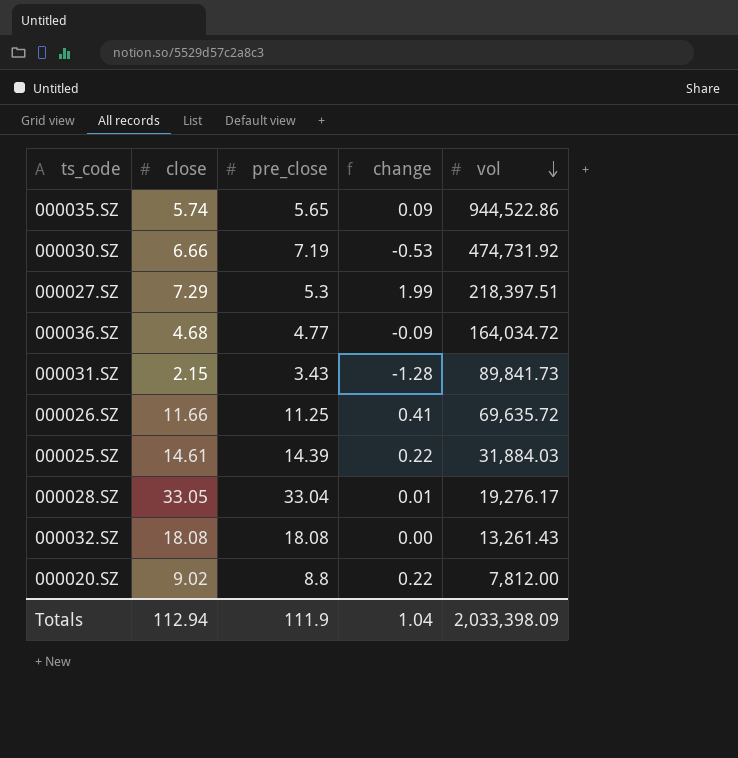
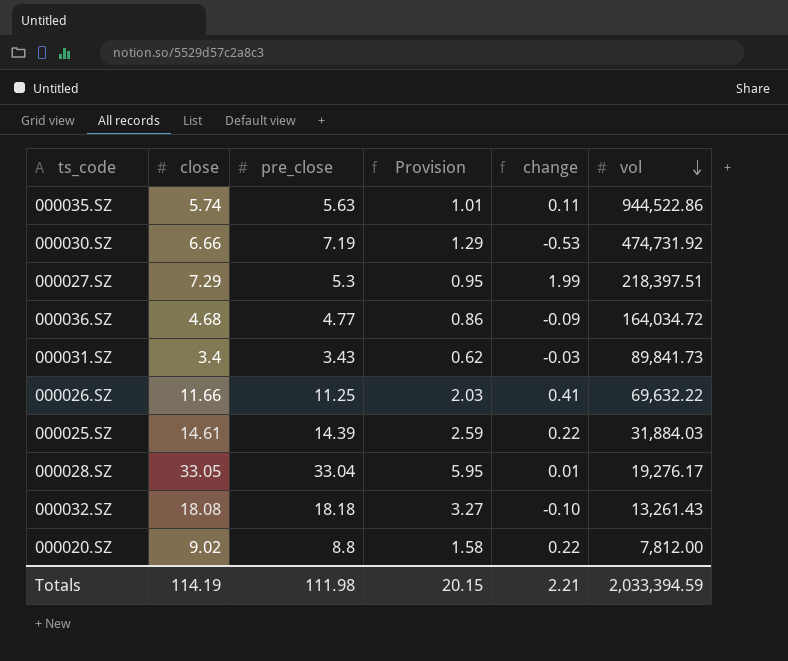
column Provision | formula: none -> [pre_close] * 0.18
000035.SZ | pre_close: 5.65 -> 5.63
000035.SZ | change: 0.09 -> 0.11
000031.SZ | close: 2.15 -> 3.4
000031.SZ | change: -1.28 -> -0.03
000026.SZ | vol: 69,635.72 -> 69,632.22
000032.SZ | pre_close: 18.08 -> 18.18
000032.SZ | change: 0.00 -> -0.10
Totals | close: 112.94 -> 114.19
Totals | pre_close: 111.9 -> 111.98
Totals | change: 1.04 -> 2.21
Totals | vol: 2,033,398.09 -> 2,033,394.59

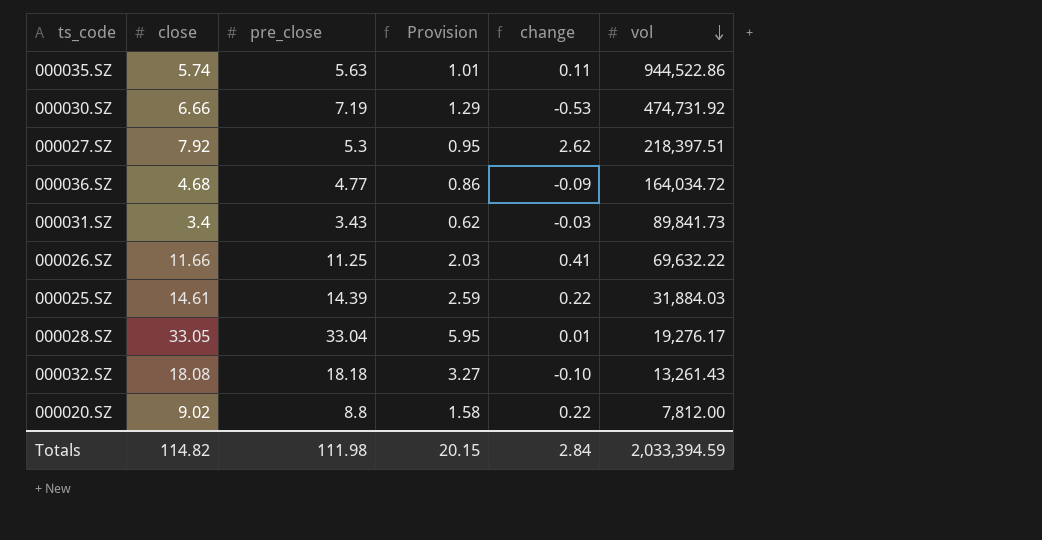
000027.SZ | close: 7.29 -> 7.92
000027.SZ | change: 1.99 -> 2.62
Totals | close: 114.19 -> 114.82
Totals | change: 2.21 -> 2.84

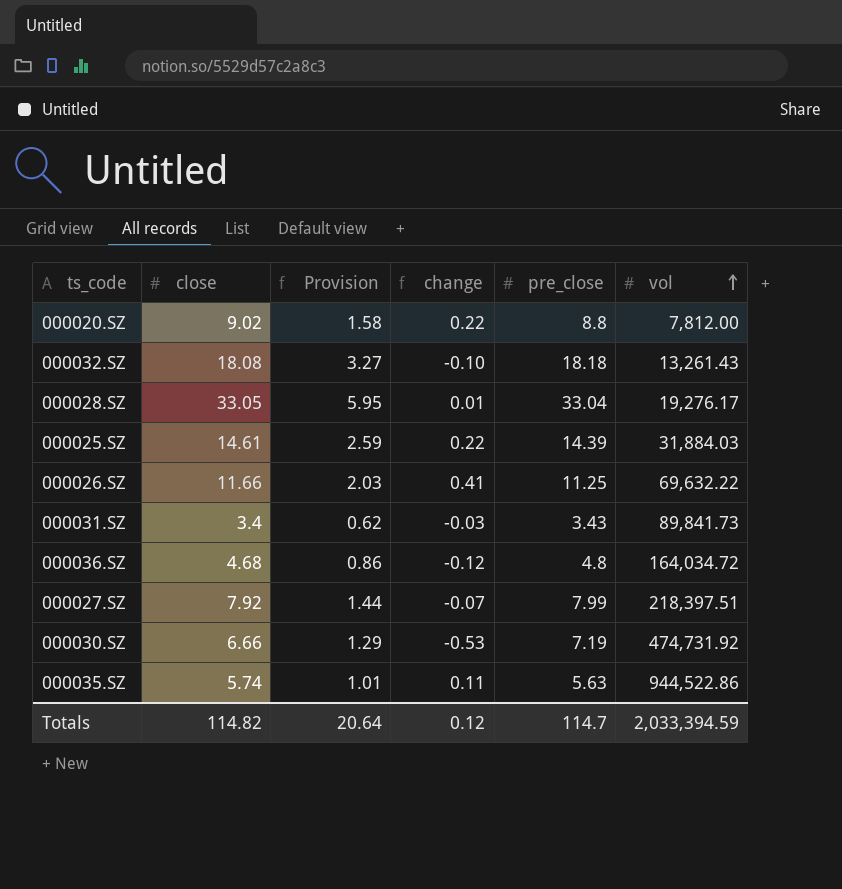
row order: vol descending -> vol ascending
column pre_close | position: 3 -> 5
000036.SZ | change: -0.09 -> -0.12
000036.SZ | pre_close: 4.77 -> 4.8
000027.SZ | Provision: 0.95 -> 1.44
000027.SZ | change: 2.62 -> -0.07
000027.SZ | pre_close: 5.3 -> 7.99
Totals | Provision: 20.15 -> 20.64
Totals | change: 2.84 -> 0.12
Totals | pre_close: 111.98 -> 114.7

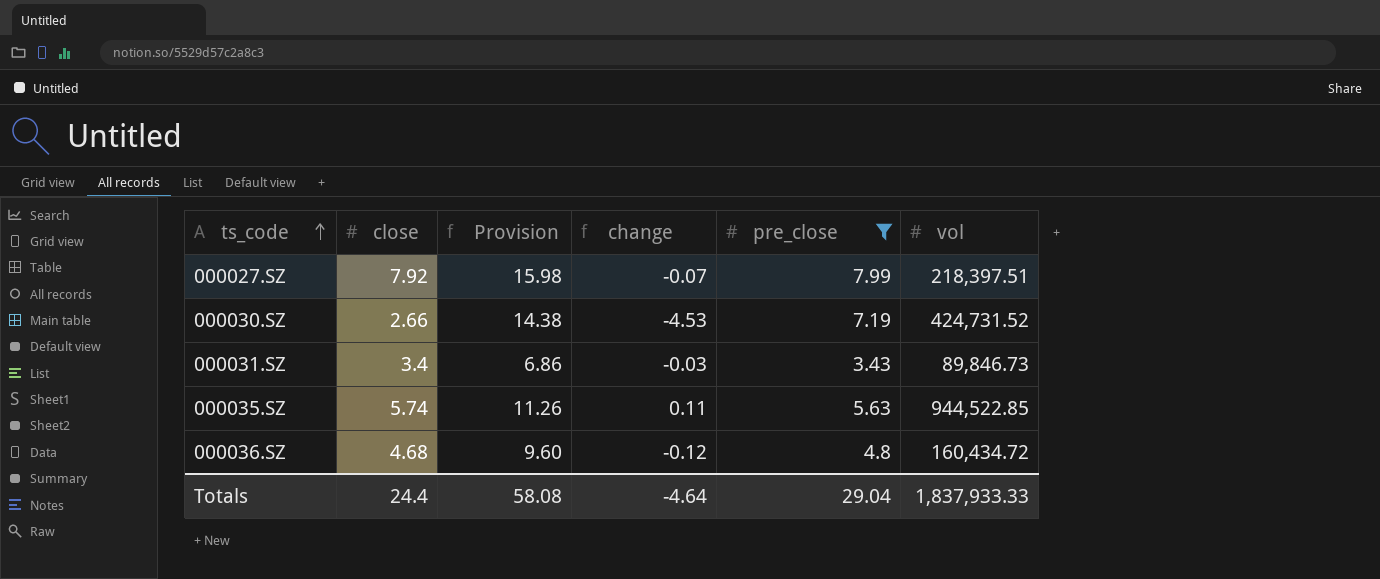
filter: none -> pre_close <= 7.99
row order: vol ascending -> ts_code ascending
column Provision | formula: [pre_close] * 0.18 -> [pre_close] * 2
000030.SZ | close: 6.66 -> 2.66
000030.SZ | change: -0.53 -> -4.53
000030.SZ | vol: 474,731.92 -> 424,731.52
000031.SZ | vol: 89,841.73 -> 89,846.73
000035.SZ | vol: 944,522.86 -> 944,522.85
000036.SZ | vol: 164,034.72 -> 160,434.72
Totals | close: 114.82 -> 24.4
Totals | Provision: 20.64 -> 58.08
Totals | change: 0.12 -> -4.64
Totals | pre_close: 114.7 -> 29.04
Totals | vol: 2,033,394.59 -> 1,837,933.33

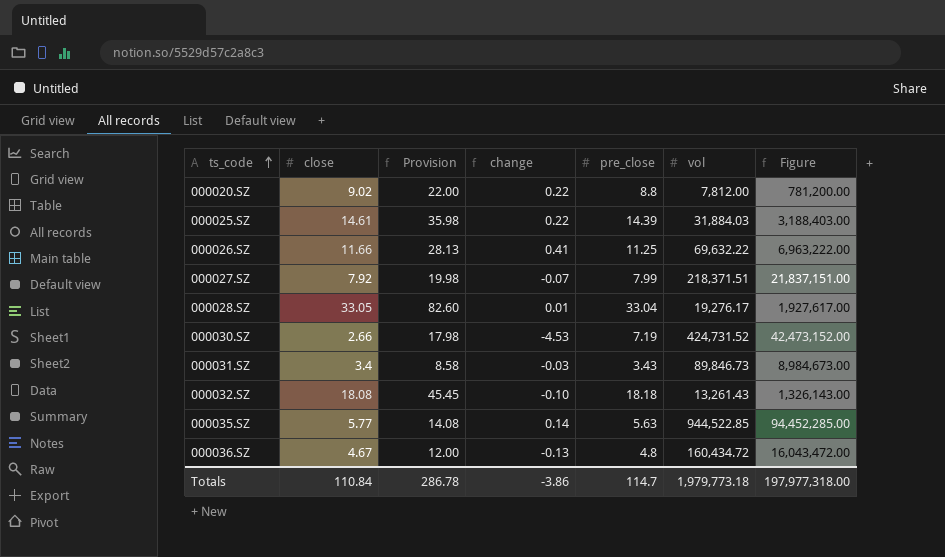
filter: pre_close <= 7.99 -> none
column Provision | formula: [pre_close] * 2 -> [pre_close] * 2.5
column Figure | formula: none -> [vol] * 100
000027.SZ | vol: 218,397.51 -> 218,371.51
000035.SZ | close: 5.74 -> 5.77
000035.SZ | change: 0.11 -> 0.14
000036.SZ | close: 4.68 -> 4.67
000036.SZ | change: -0.12 -> -0.13
Totals | close: 24.4 -> 110.84
Totals | Provision: 58.08 -> 286.78
Totals | change: -4.64 -> -3.86
Totals | pre_close: 29.04 -> 114.7
Totals | vol: 1,837,933.33 -> 1,979,773.18

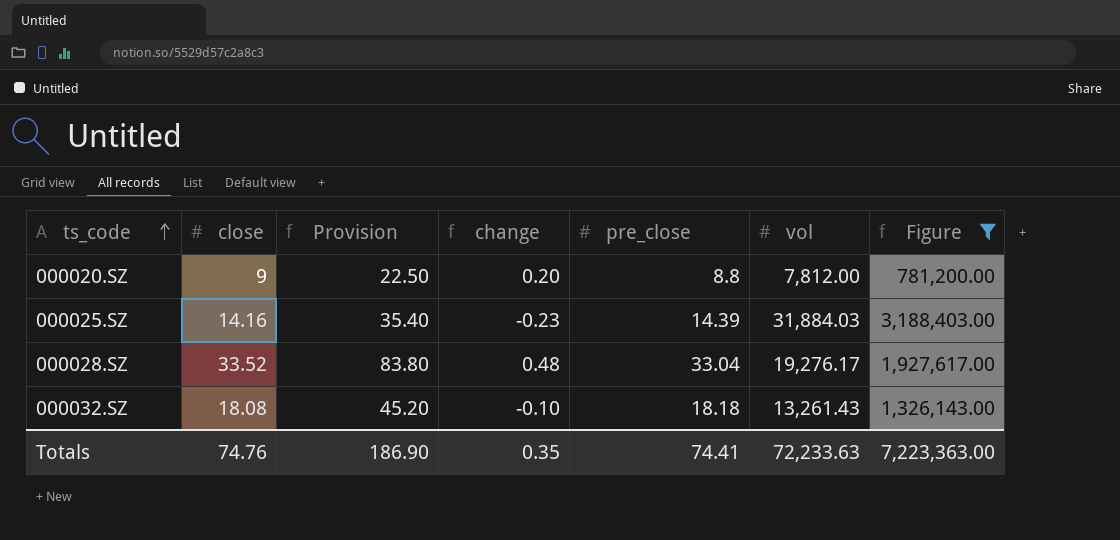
filter: none -> Figure <= 3,188,403.00
column Provision | formula: [pre_close] * 2.5 -> [close] * 2.5
000020.SZ | close: 9.02 -> 9
000020.SZ | change: 0.22 -> 0.20
000025.SZ | close: 14.61 -> 14.16
000025.SZ | change: 0.22 -> -0.23
000028.SZ | close: 33.05 -> 33.52
000028.SZ | change: 0.01 -> 0.48
Totals | close: 110.84 -> 74.76
Totals | Provision: 286.78 -> 186.90
Totals | change: -3.86 -> 0.35
Totals | pre_close: 114.7 -> 74.41
Totals | vol: 1,979,773.18 -> 72,233.63
Totals | Figure: 197,977,318.00 -> 7,223,363.00

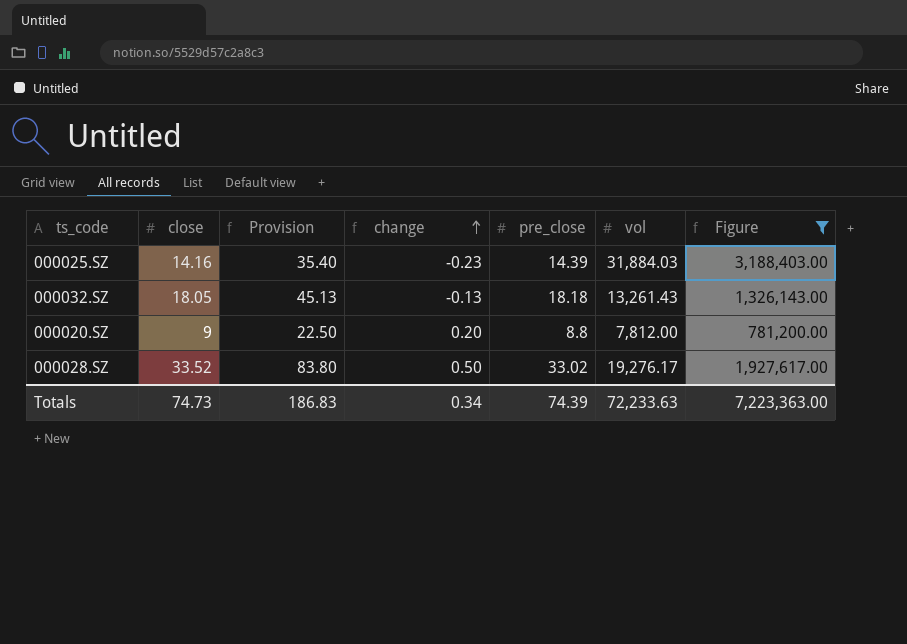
row order: ts_code ascending -> change ascending
000032.SZ | close: 18.08 -> 18.05
000032.SZ | Provision: 45.20 -> 45.13
000032.SZ | change: -0.10 -> -0.13
000028.SZ | change: 0.48 -> 0.50
000028.SZ | pre_close: 33.04 -> 33.02
Totals | close: 74.76 -> 74.73
Totals | Provision: 186.90 -> 186.83
Totals | change: 0.35 -> 0.34
Totals | pre_close: 74.41 -> 74.39

